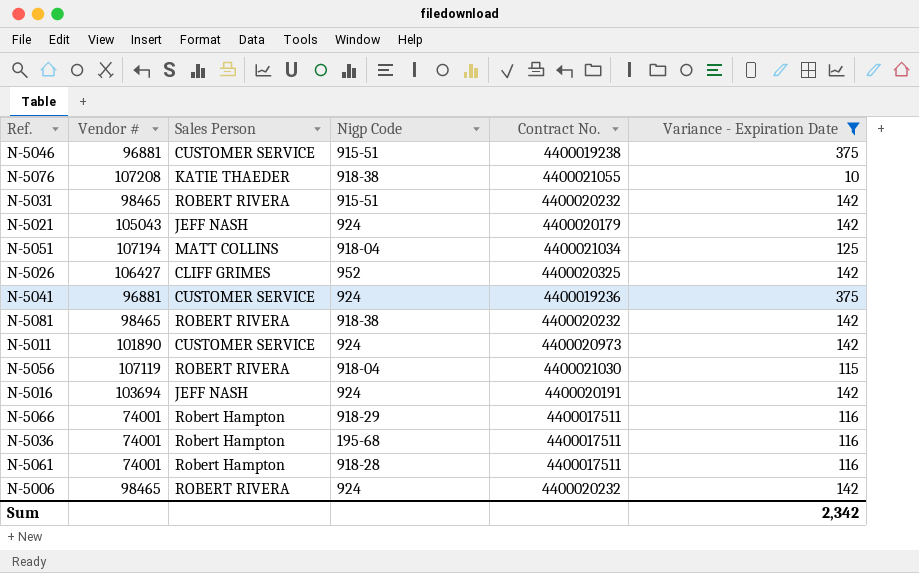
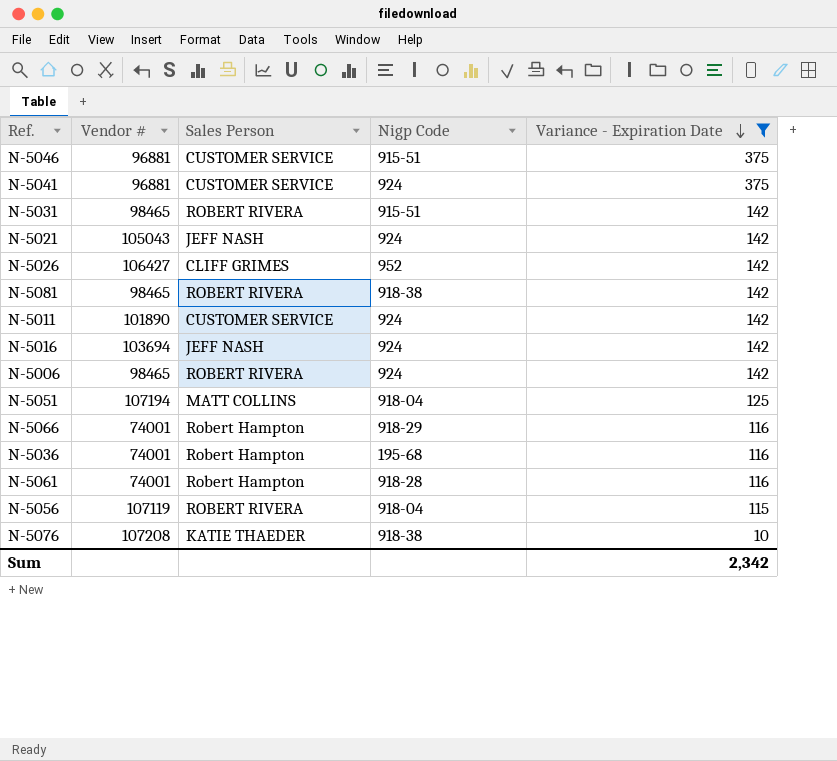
row order: none -> Variance - Expiration Date descending
column Contract No. | position: 5 -> none

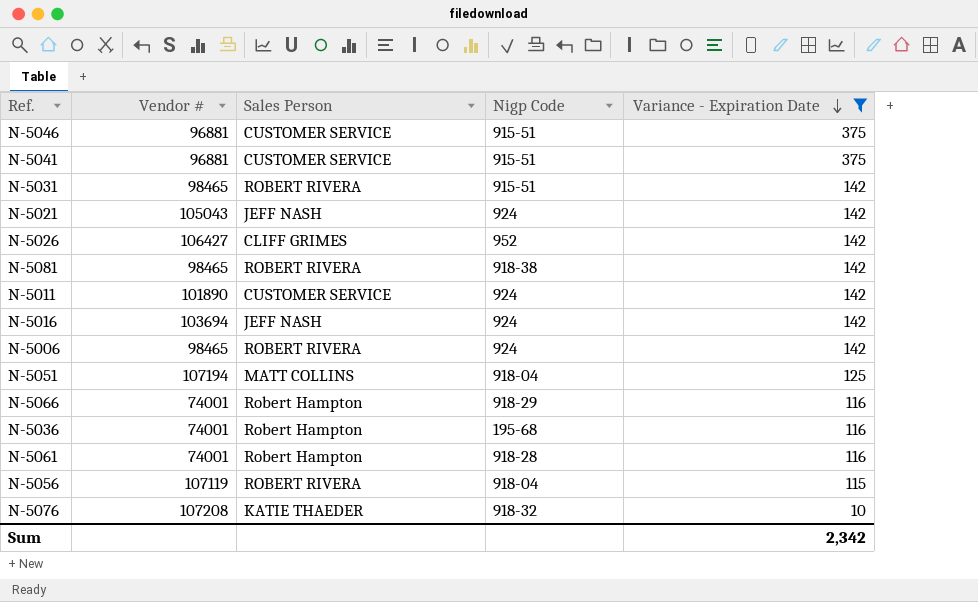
N-5041 | Nigp Code: 924 -> 915-51
N-5076 | Nigp Code: 918-38 -> 918-32

